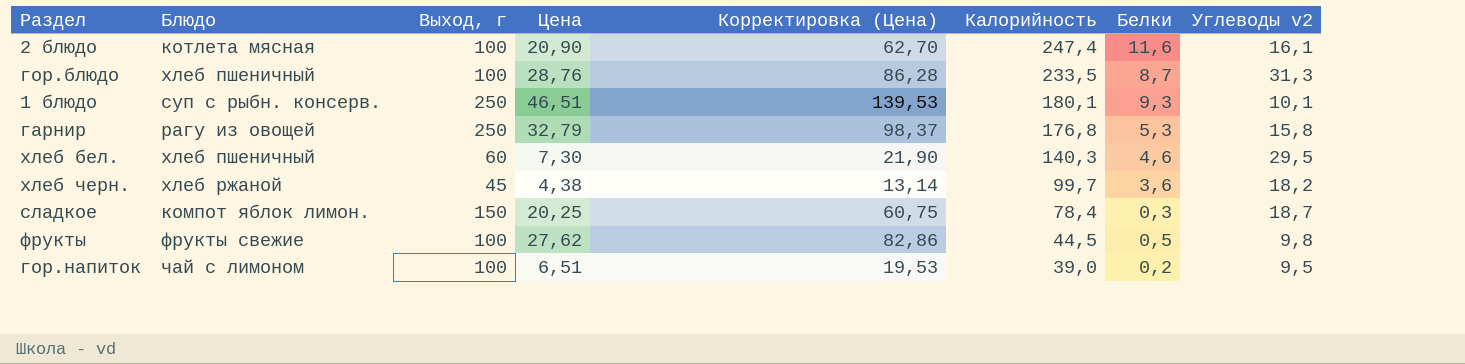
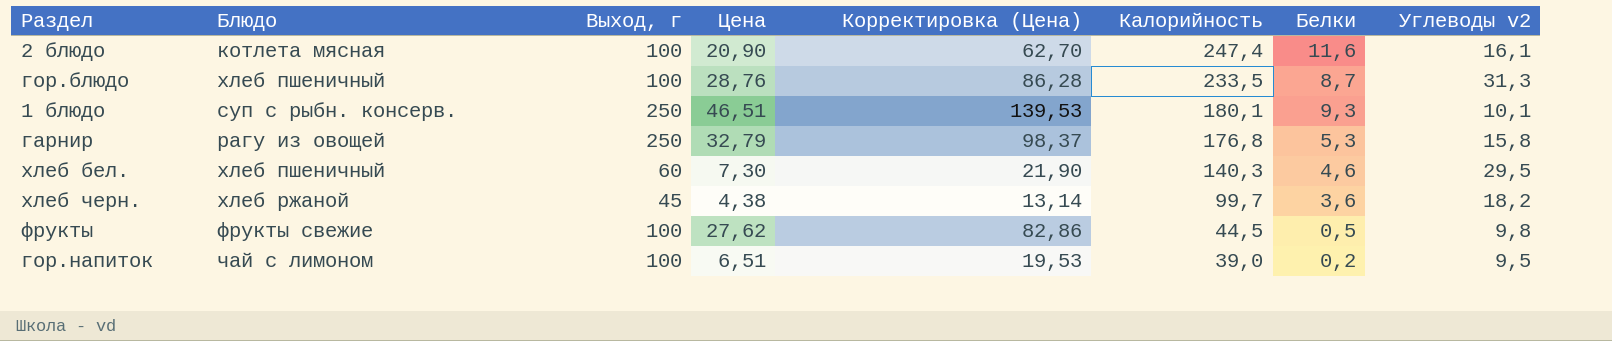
row сладкое: компот яблок лимон. | 150 | 20,25 | 60,75 | 78,4 | 0,3 | 18,7 -> none

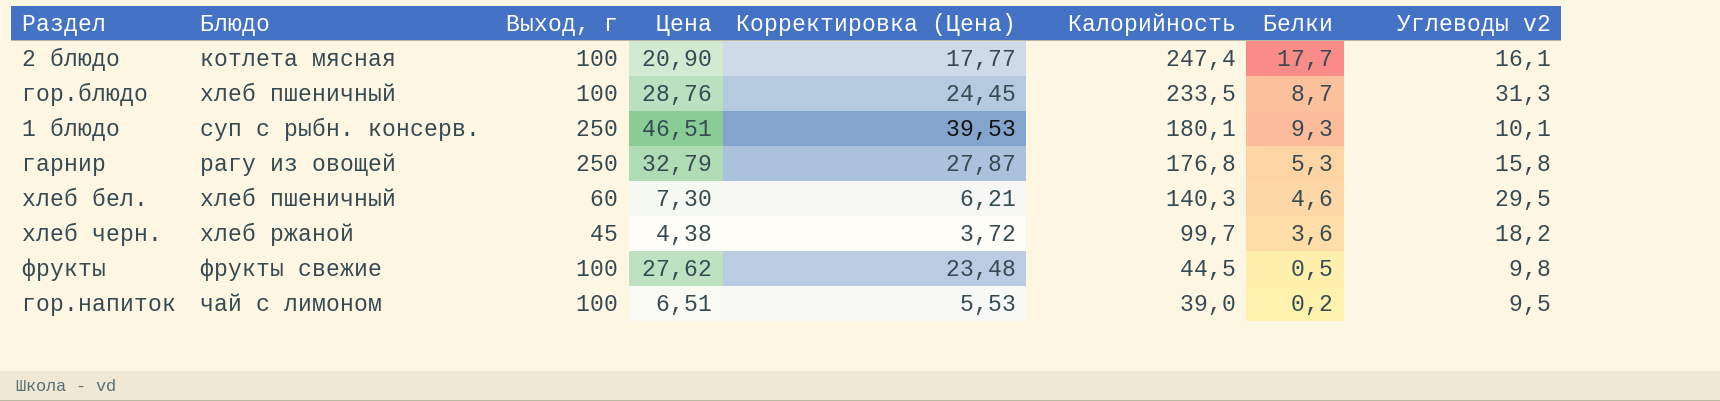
column Корректировка (Цена) | formula: [Цена] * 3 -> [Цена] * 0,85
2 блюдо | Белки: 11,6 -> 17,7

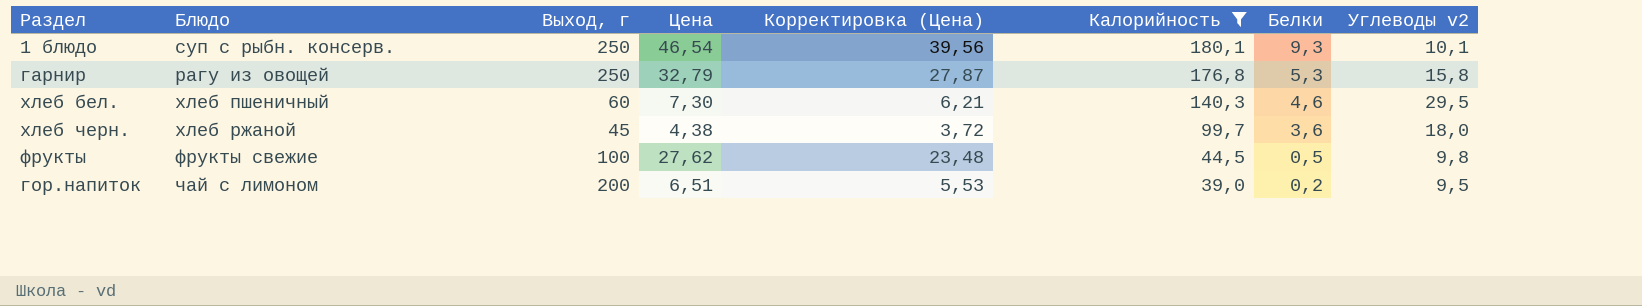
filter: none -> Калорийность <= 180,1
1 блюдо | Цена: 46,51 -> 46,54
1 блюдо | Корректировка (Цена): 39,53 -> 39,56
хлеб черн. | Углеводы v2: 18,2 -> 18,0
гор.напиток | Выход, г: 100 -> 200

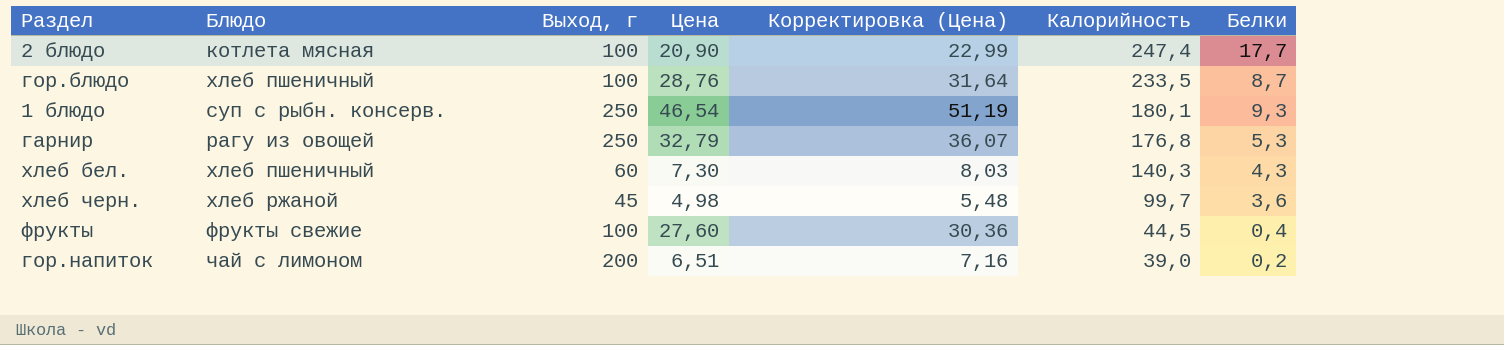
filter: Калорийность <= 180,1 -> none
column Углеводы v2 | position: 8 -> none
column Корректировка (Цена) | formula: [Цена] * 0,85 -> [Цена] * 1,1
хлеб бел. | Белки: 4,6 -> 4,3
хлеб черн. | Цена: 4,38 -> 4,98
фрукты | Цена: 27,62 -> 27,60
фрукты | Белки: 0,5 -> 0,4

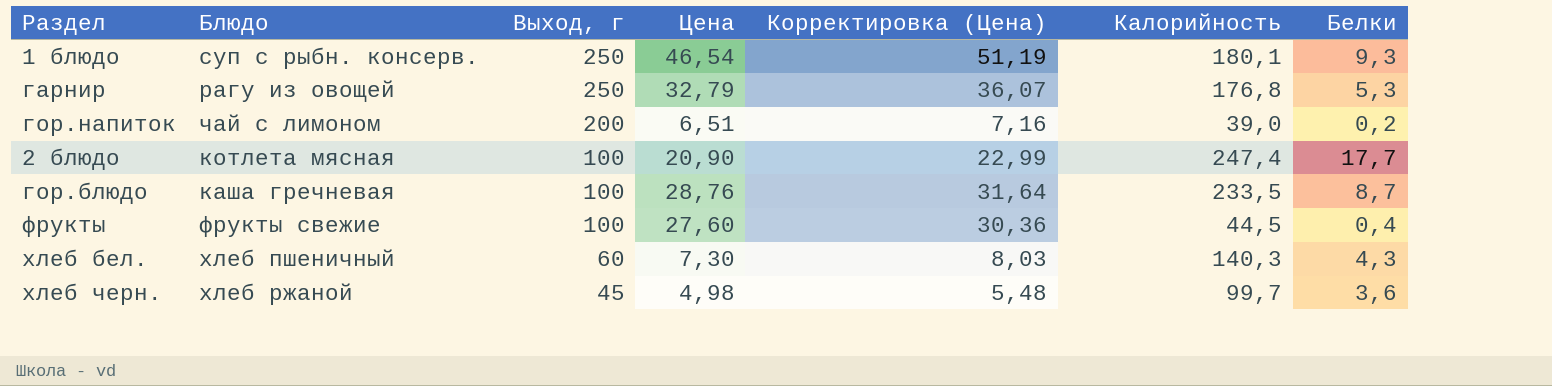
row order: Калорийность descending -> Выход, г descending
гор.блюдо | Блюдо: хлеб пшеничный -> каша гречневая

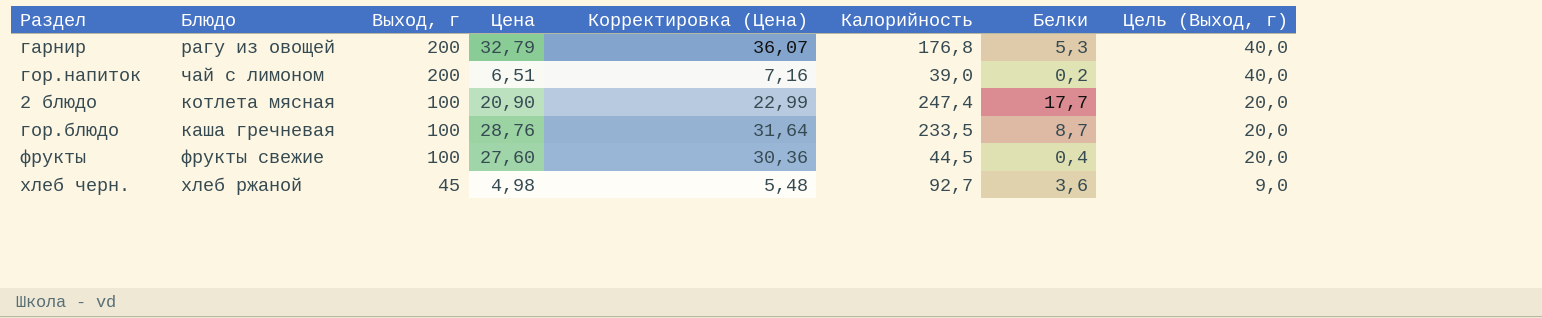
column Цель (Выход, г) | formula: none -> [Выход, г] * 0,2
row 1 блюдо: суп с рыбн. консерв. | 250 | 46,54 | 51,19 | 180,1 | 9,3 -> none
row хлеб бел.: хлеб пшеничный | 60 | 7,30 | 8,03 | 140,3 | 4,3 -> none
гарнир | Выход, г: 250 -> 200
хлеб черн. | Калорийность: 99,7 -> 92,7

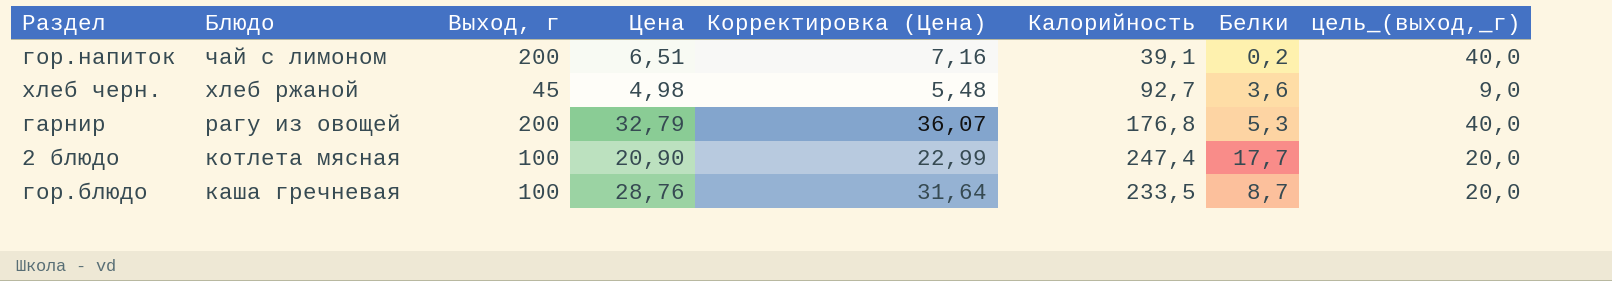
row order: Выход, г descending -> Блюдо descending
column name: Цель (Выход, г) -> цель_(выход,_г)
row фрукты: фрукты свежие | 100 | 27,60 | 30,36 | 44,5 | 0,4 | 20,0 -> none
гор.напиток | Калорийность: 39,0 -> 39,1

